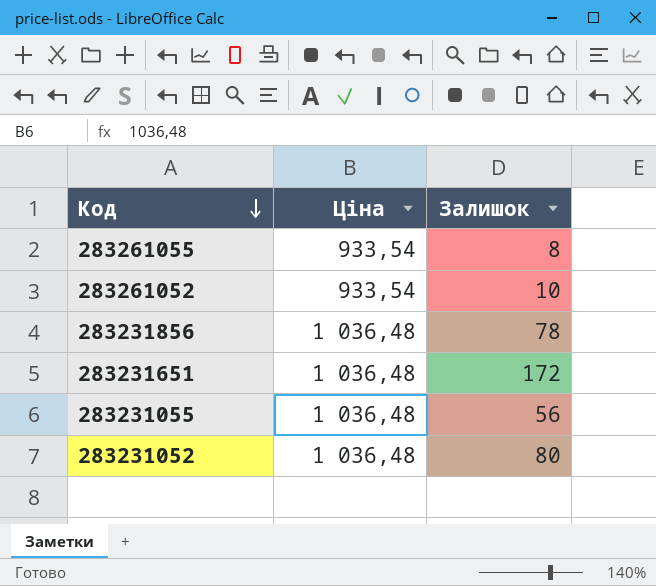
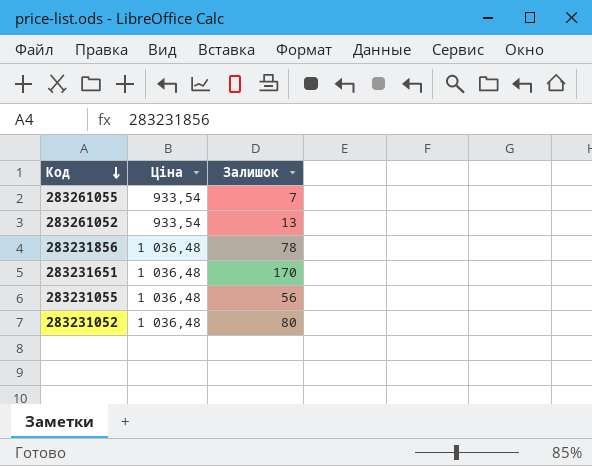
283261055 | Залишок: 8 -> 7
283261052 | Залишок: 10 -> 13
283231651 | Залишок: 172 -> 170

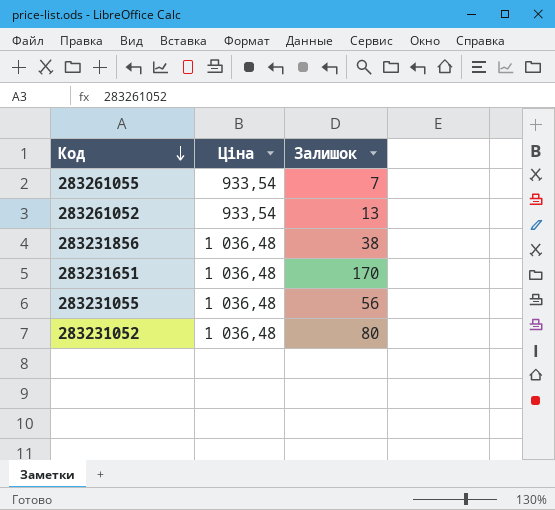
283231856 | Залишок: 78 -> 38

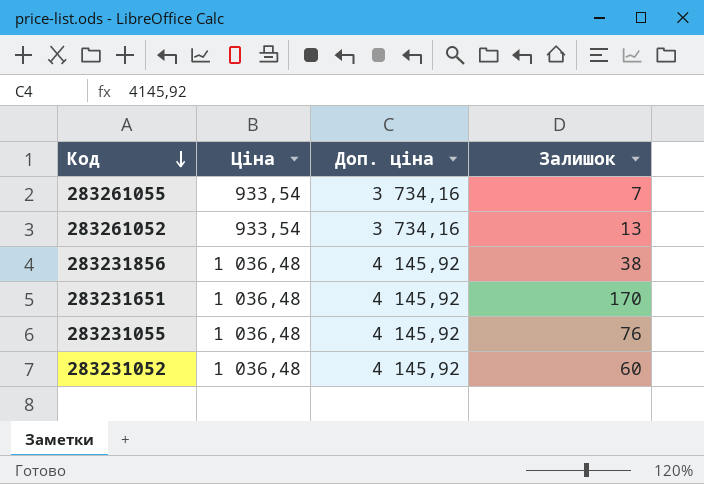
column Доп. ціна | position: none -> 3
283231055 | Залишок: 56 -> 76
283231052 | Залишок: 80 -> 60

